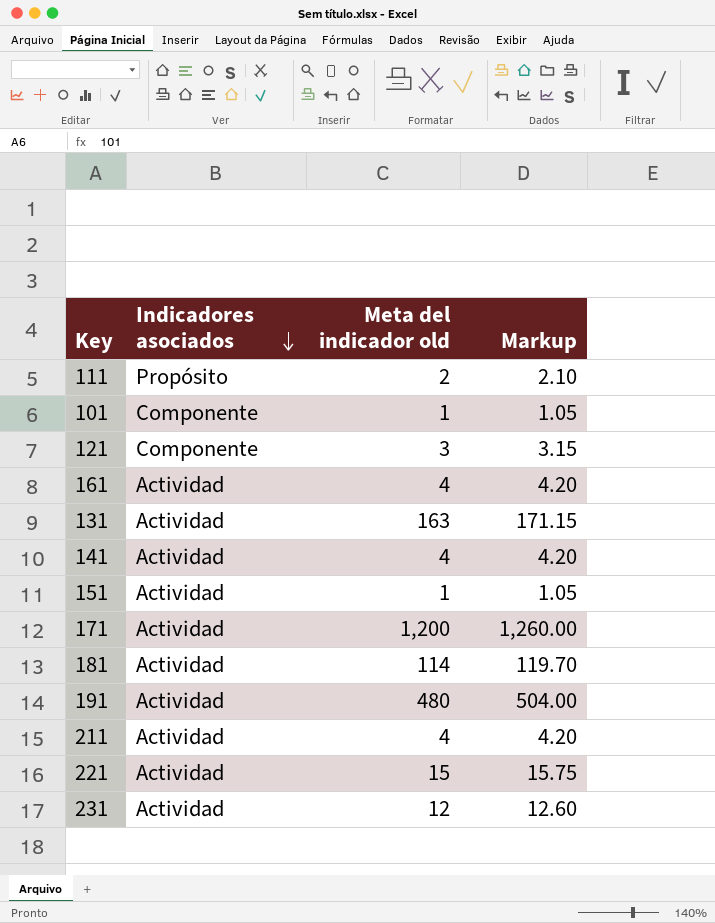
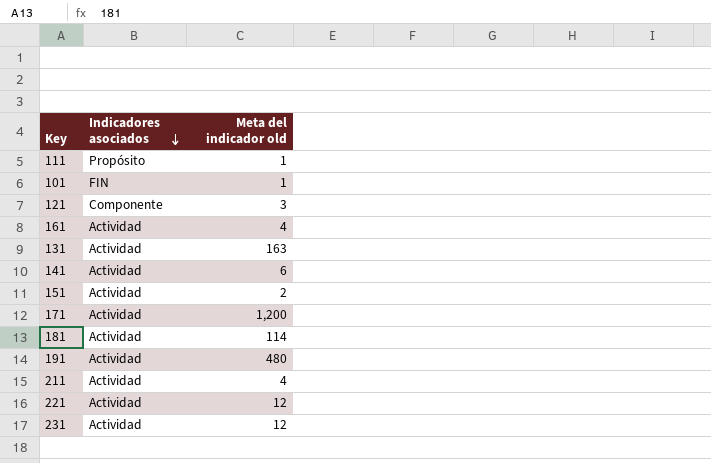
column Markup | formula: [Meta del indicador old] * 1.05 -> none
111 | Meta del indicador old: 2 -> 1
101 | Indicadores asociados: Componente -> FIN
141 | Meta del indicador old: 4 -> 6
151 | Meta del indicador old: 1 -> 2
221 | Meta del indicador old: 15 -> 12

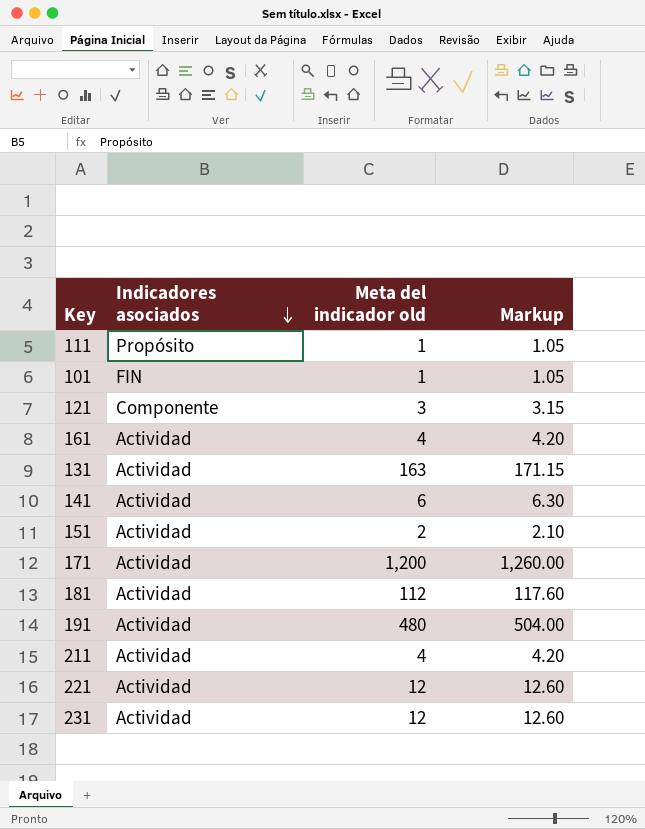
column Markup | formula: none -> [Meta del indicador old] * 1.05
181 | Meta del indicador old: 114 -> 112

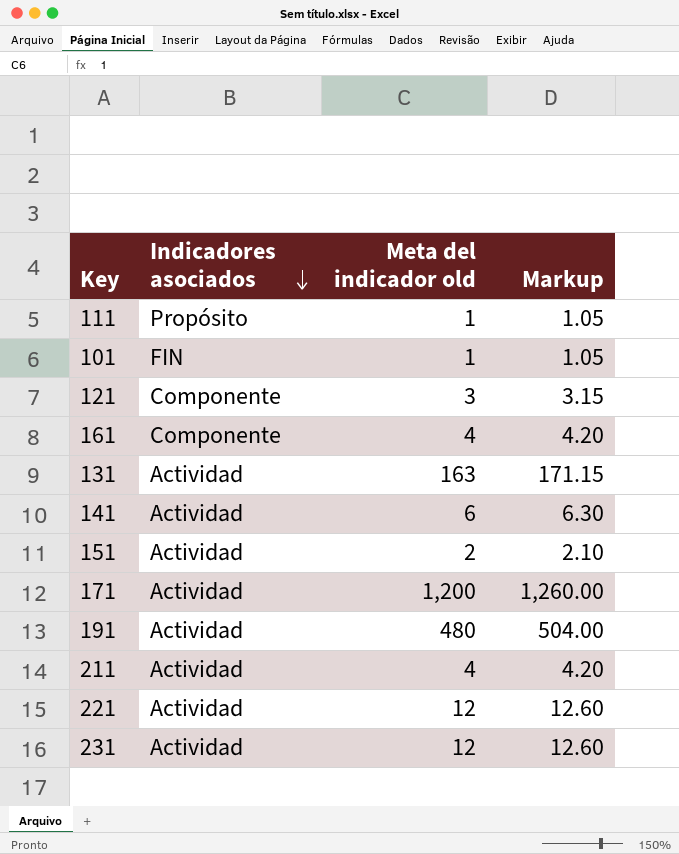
row 181: Actividad | 112 | 117.60 -> none
161 | Indicadores asociados: Actividad -> Componente

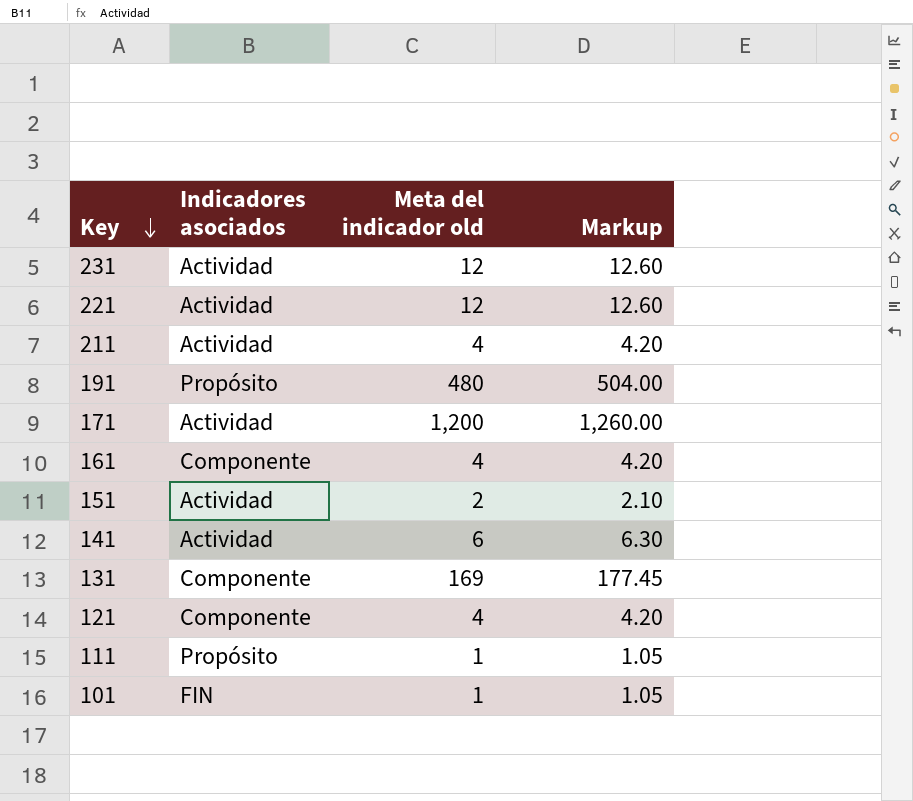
row order: Indicadores asociados descending -> Key descending
191 | Indicadores asociados: Actividad -> Propósito
131 | Indicadores asociados: Actividad -> Componente
131 | Meta del indicador old: 163 -> 169
131 | Markup: 171.15 -> 177.45
121 | Meta del indicador old: 3 -> 4
121 | Markup: 3.15 -> 4.20

